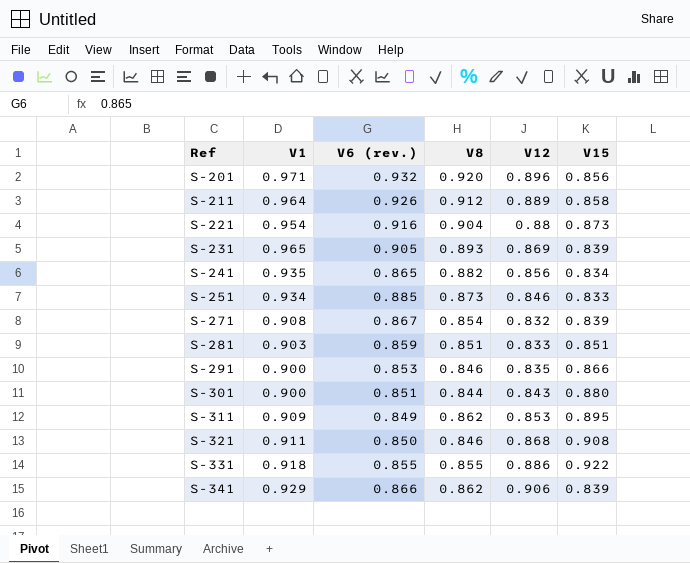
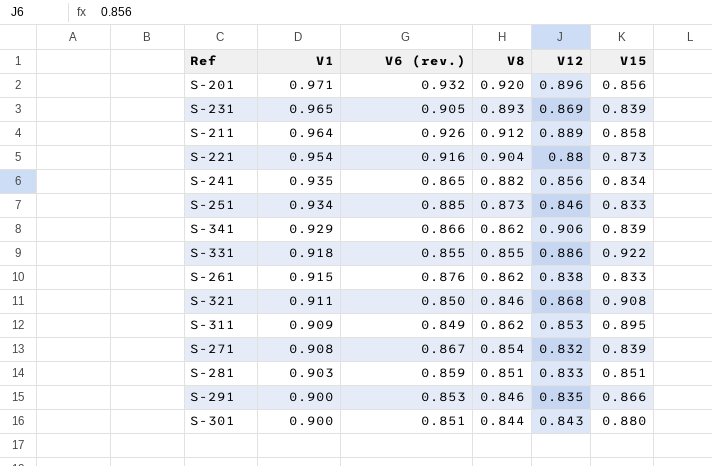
row order: Ref ascending -> V1 descending
row S-261: none -> 0.915 | 0.876 | 0.862 | 0.838 | 0.833

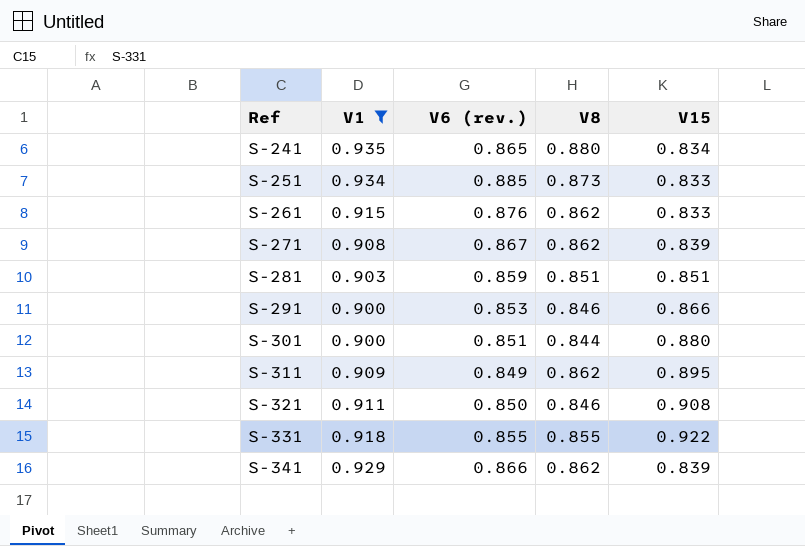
filter: none -> V1 <= 0.935
row order: V1 descending -> Ref ascending
column V12 | position: 5 -> none
S-241 | V8: 0.882 -> 0.880
S-271 | V8: 0.854 -> 0.862

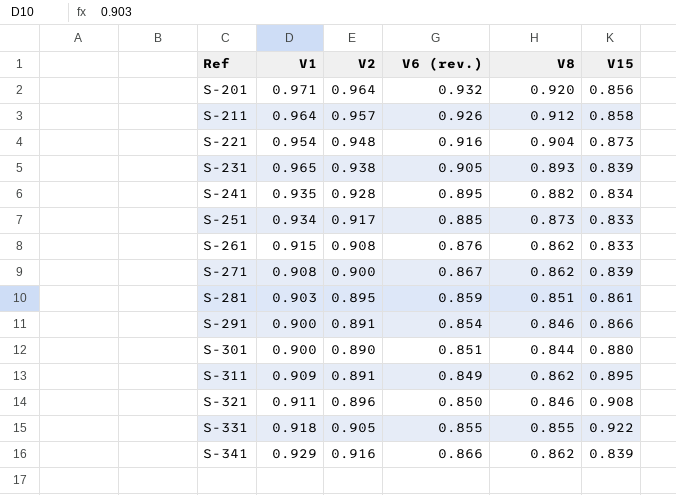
filter: V1 <= 0.935 -> none
column V2 | position: none -> 3
S-241 | V6 (rev.): 0.865 -> 0.895
S-241 | V8: 0.880 -> 0.882
S-281 | V15: 0.851 -> 0.861
S-291 | V6 (rev.): 0.853 -> 0.854

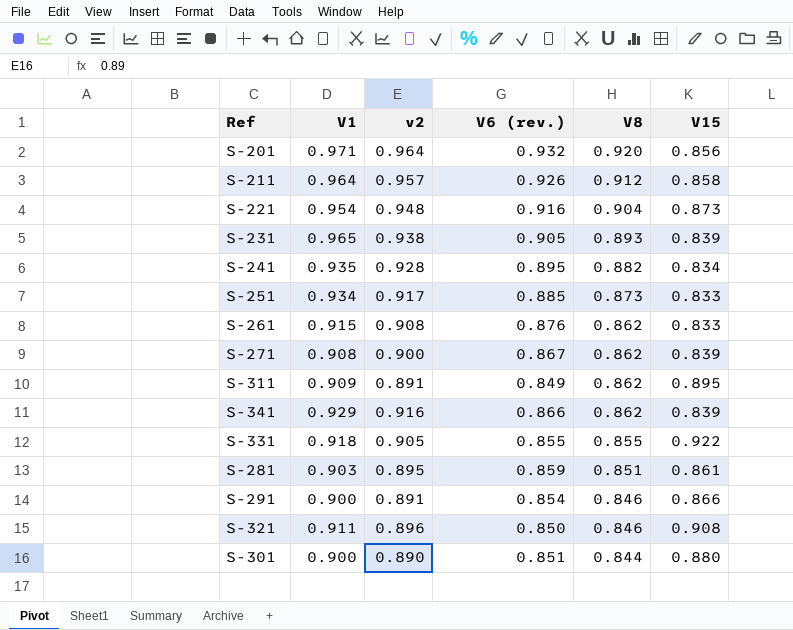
row order: Ref ascending -> V8 descending
column name: V2 -> v2

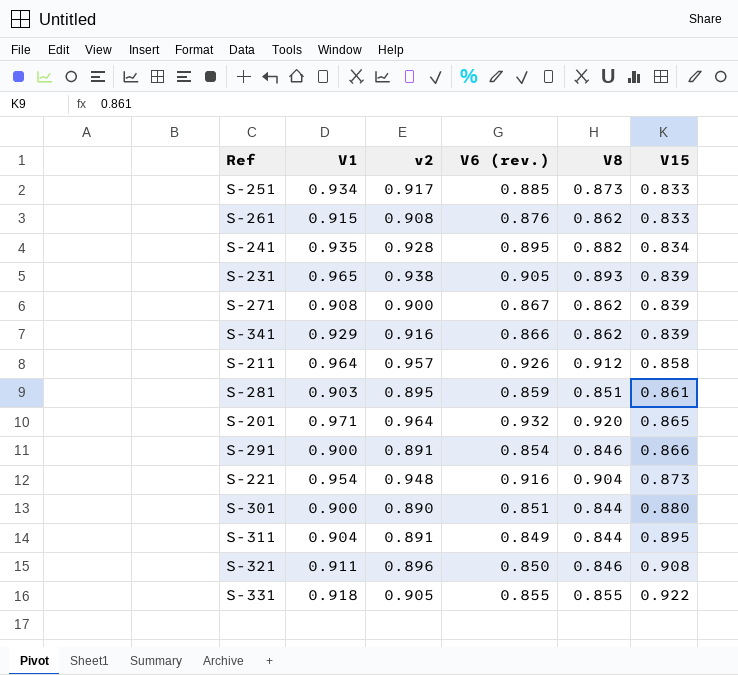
row order: V8 descending -> V15 ascending
S-201 | V15: 0.856 -> 0.865
S-311 | V1: 0.909 -> 0.904
S-311 | V8: 0.862 -> 0.844

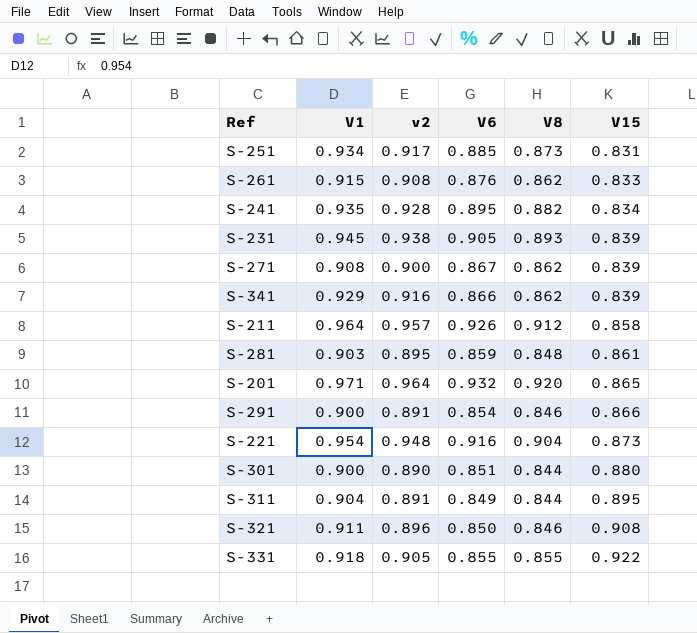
column name: V6 (rev.) -> V6
S-251 | V15: 0.833 -> 0.831
S-231 | V1: 0.965 -> 0.945
S-281 | V8: 0.851 -> 0.848

